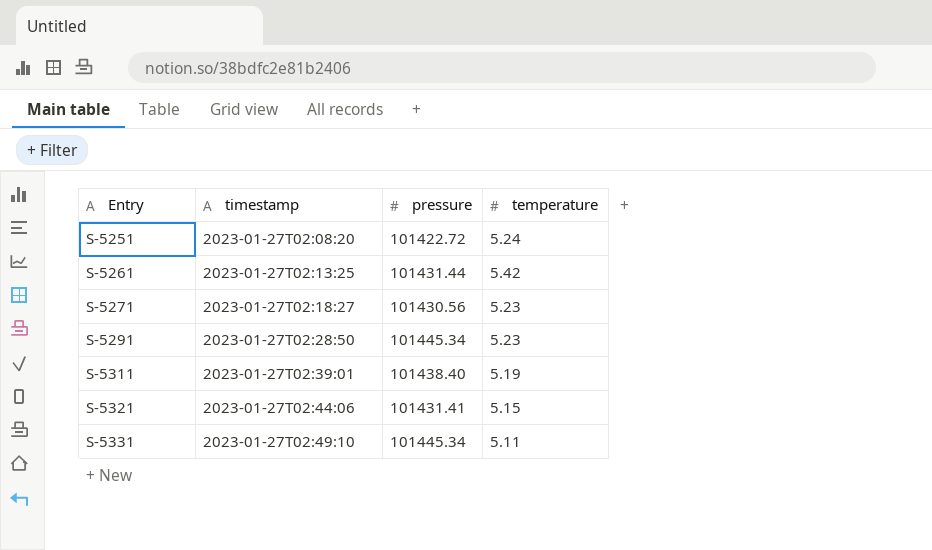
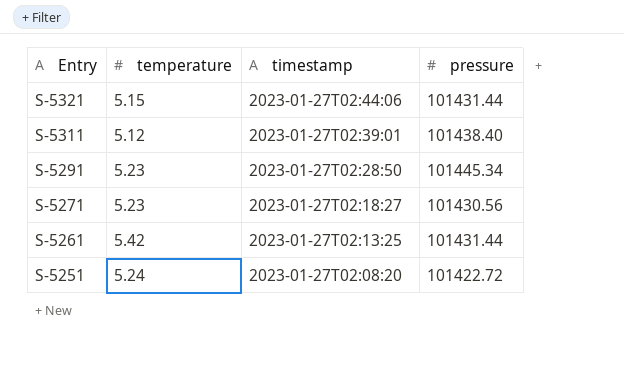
row order: Entry ascending -> Entry descending
column temperature | position: 4 -> 2
row S-5331: 2023-01-27T02:49:10 | 101445.34 | 5.11 -> none
S-5321 | pressure: 101431.41 -> 101431.44
S-5311 | temperature: 5.19 -> 5.12

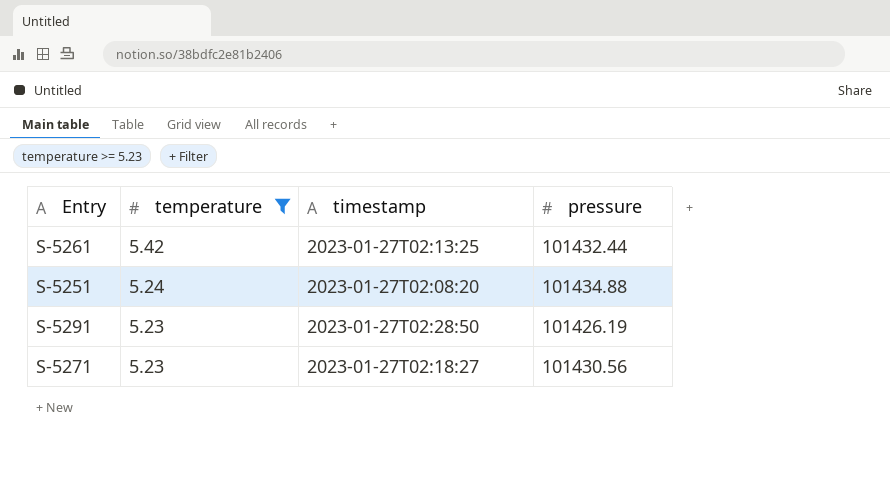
filter: none -> temperature >= 5.23
row order: Entry descending -> temperature descending
S-5261 | pressure: 101431.44 -> 101432.44
S-5251 | pressure: 101422.72 -> 101434.88
S-5291 | pressure: 101445.34 -> 101426.19

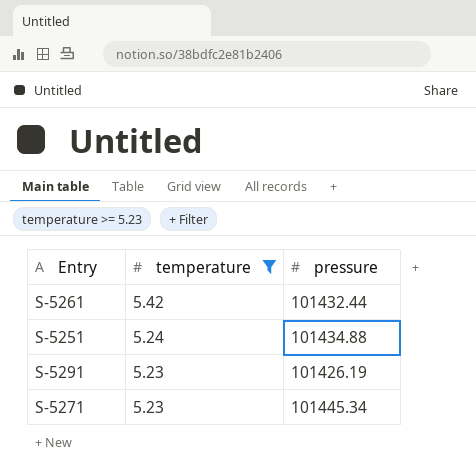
column timestamp | position: 3 -> none
S-5271 | pressure: 101430.56 -> 101445.34

